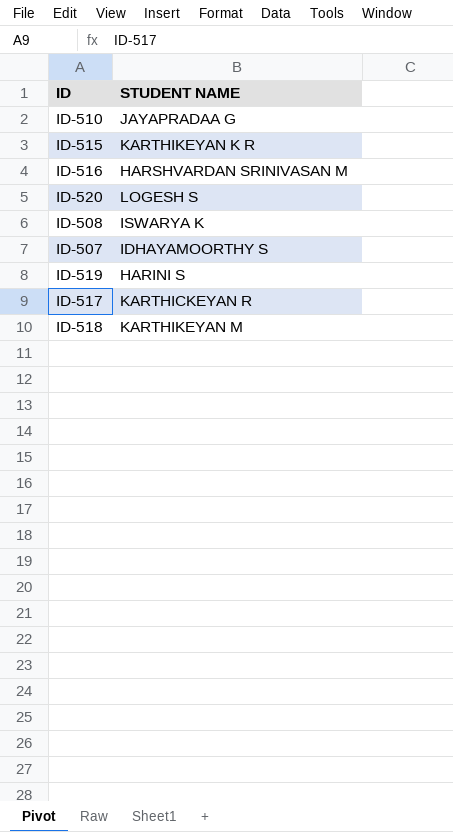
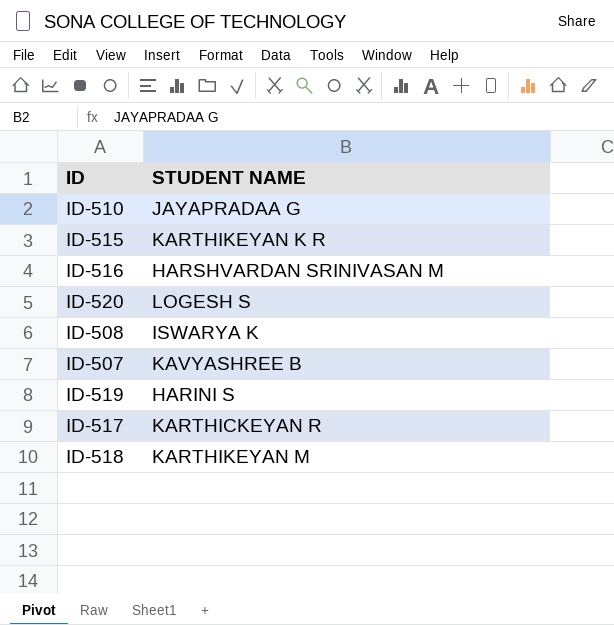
ID-507 | STUDENT NAME: IDHAYAMOORTHY S -> KAVYASHREE B

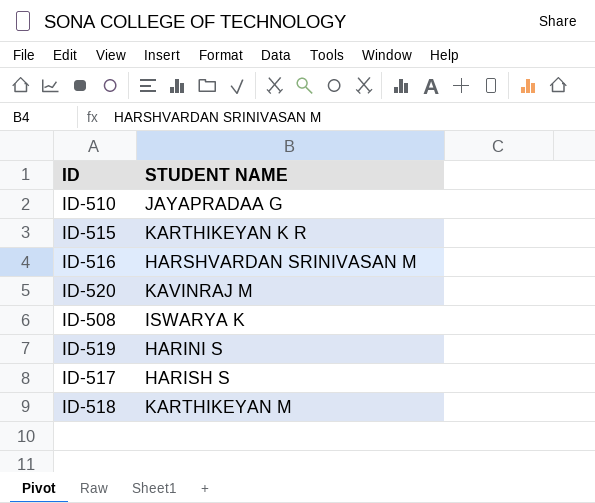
row ID-507: KAVYASHREE B -> none
ID-520 | STUDENT NAME: LOGESH S -> KAVINRAJ M
ID-517 | STUDENT NAME: KARTHICKEYAN R -> HARISH S

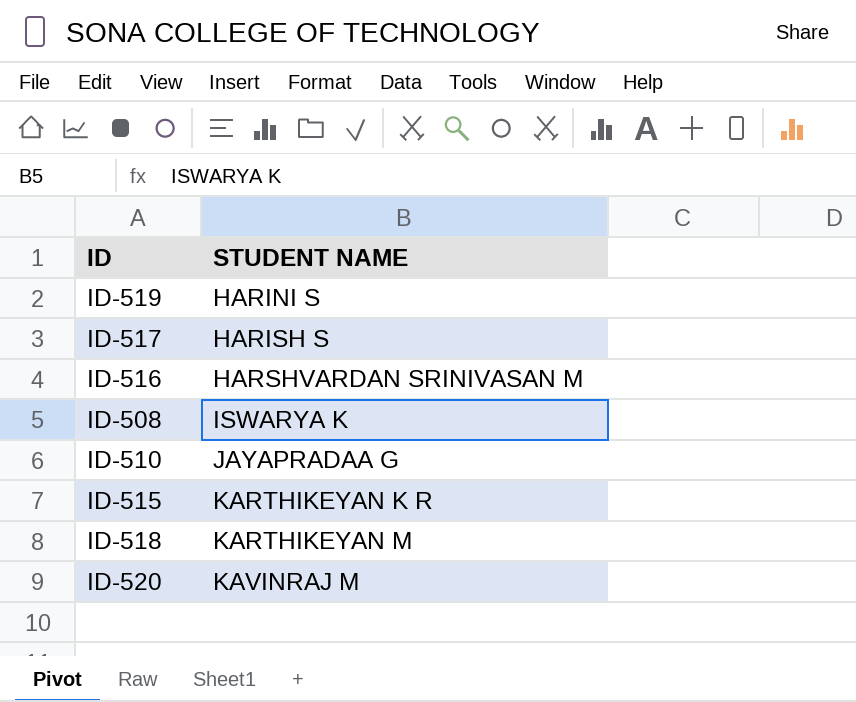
row order: none -> STUDENT NAME ascending

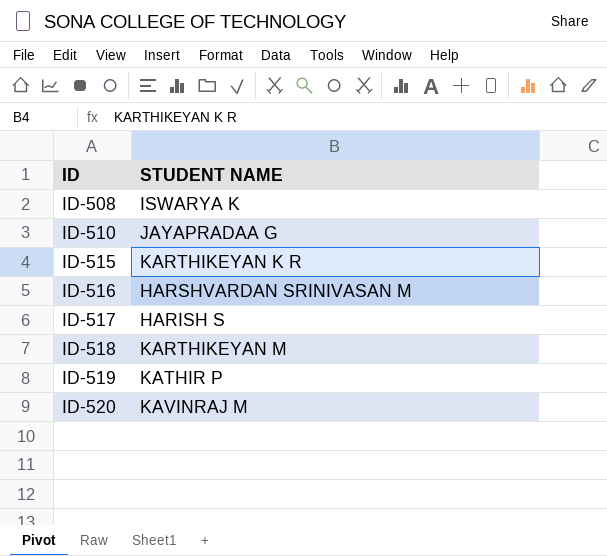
row order: STUDENT NAME ascending -> ID ascending
ID-519 | STUDENT NAME: HARINI S -> KATHIR P

